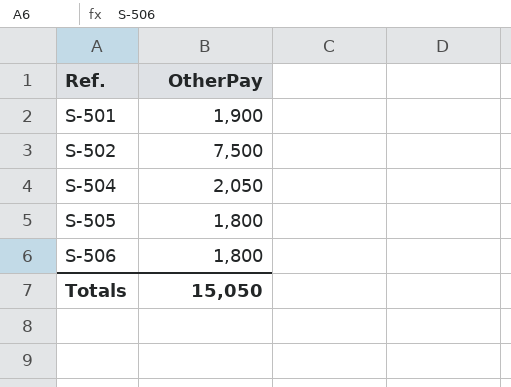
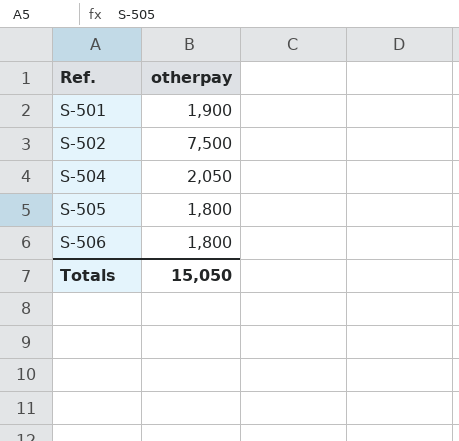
column name: OtherPay -> otherpay

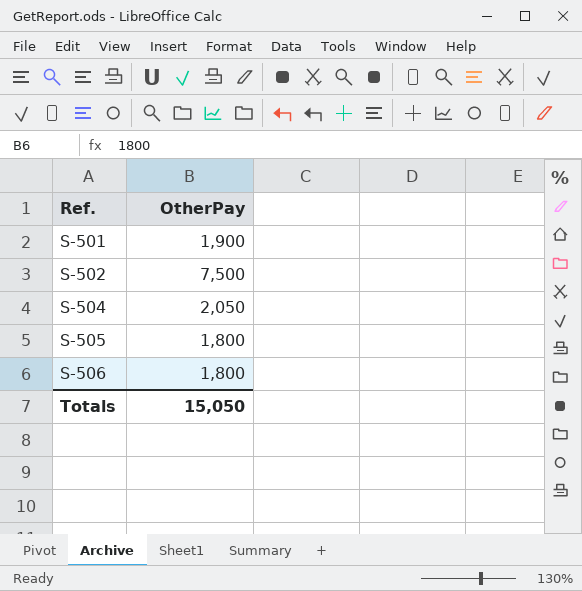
column name: otherpay -> OtherPay

